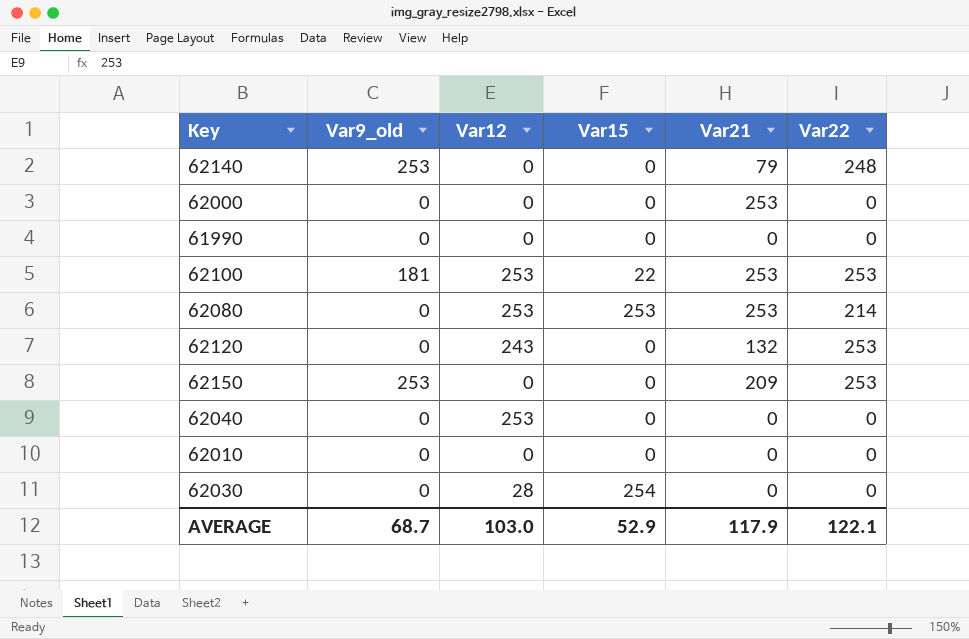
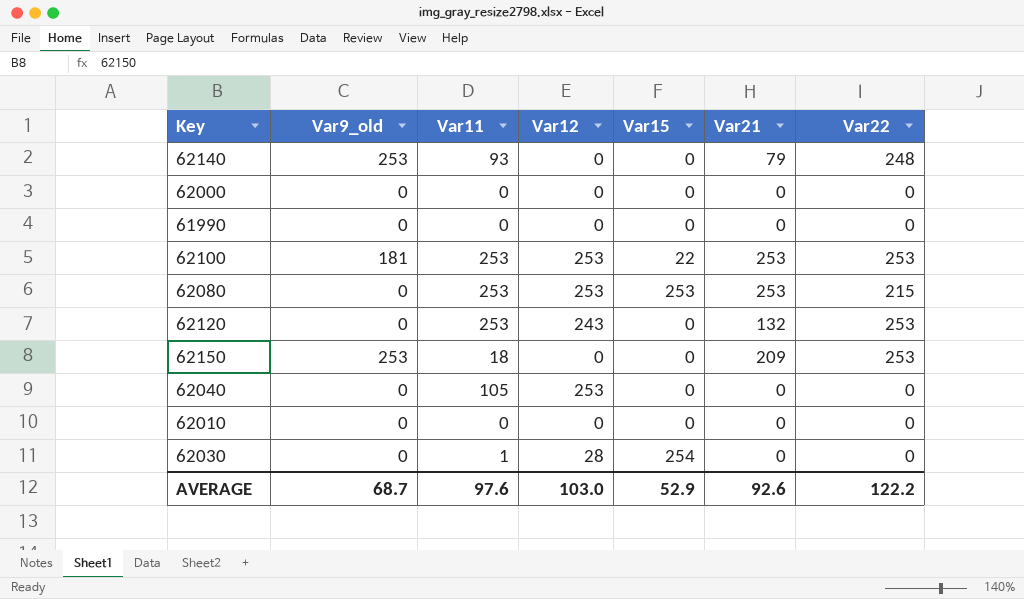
column Var11 | position: none -> 3
62000 | Var21: 253 -> 0
62080 | Var22: 214 -> 215
AVERAGE | Var21: 117.9 -> 92.6
AVERAGE | Var22: 122.1 -> 122.2

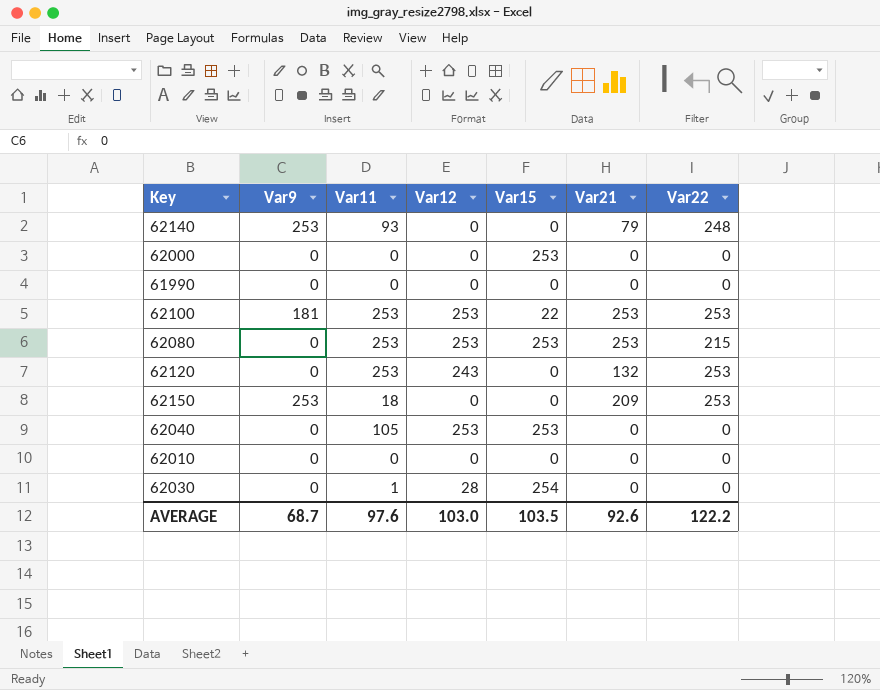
column name: Var9_old -> Var9
62000 | Var15: 0 -> 253
62040 | Var15: 0 -> 253
AVERAGE | Var15: 52.9 -> 103.5

